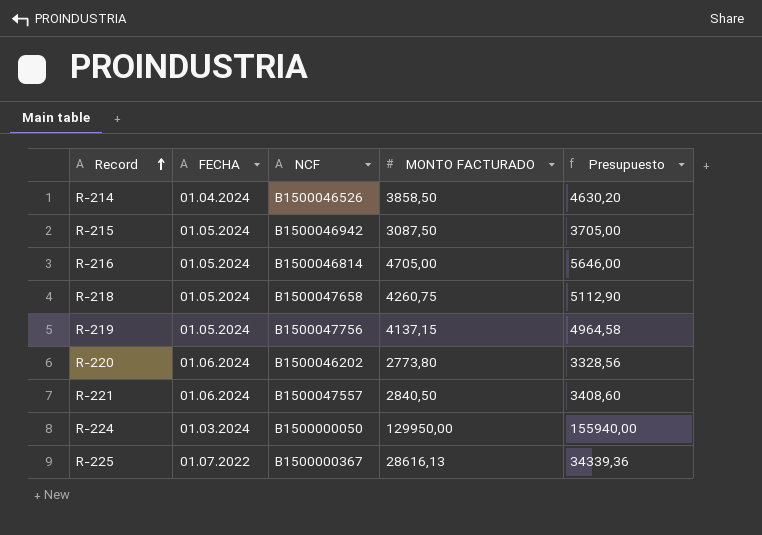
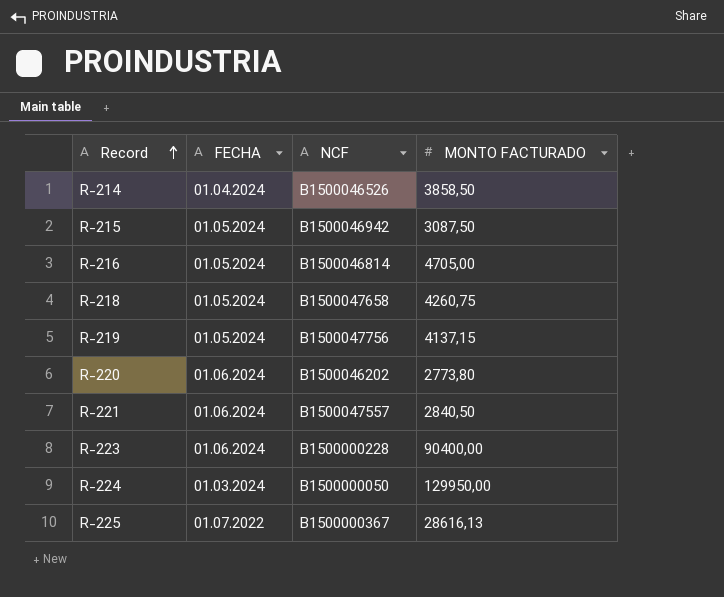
column Presupuesto | formula: [MONTO FACTURADO] * 1,2 -> none
row R-223: none -> 01.06.2024 | B1500000228 | 90400,00

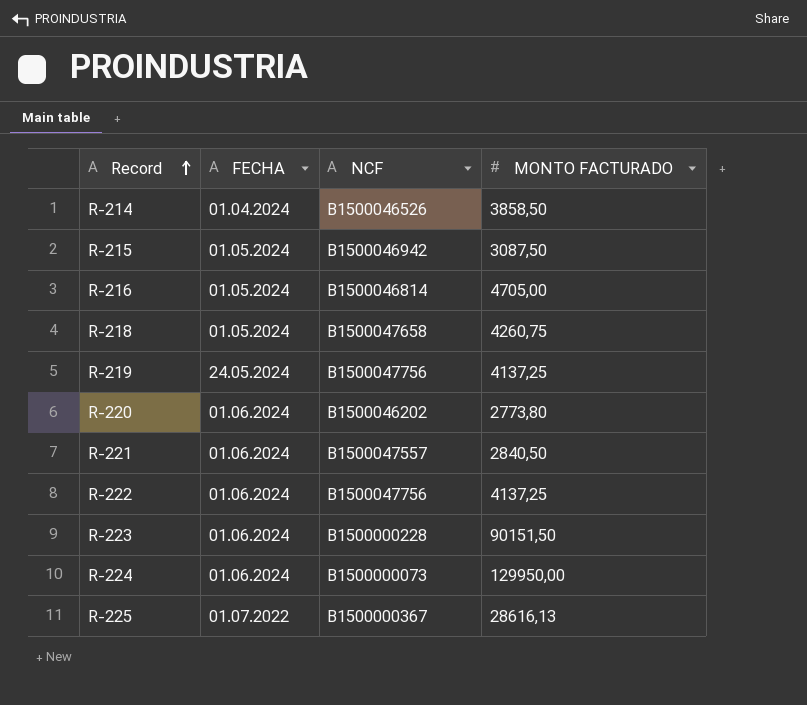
R-219 | FECHA: 01.05.2024 -> 24.05.2024
R-219 | MONTO FACTURADO: 4137,15 -> 4137,25
row R-222: none -> 01.06.2024 | B1500047756 | 4137,25
R-223 | MONTO FACTURADO: 90400,00 -> 90151,50
R-224 | FECHA: 01.03.2024 -> 01.06.2024
R-224 | NCF: B1500000050 -> B1500000073

